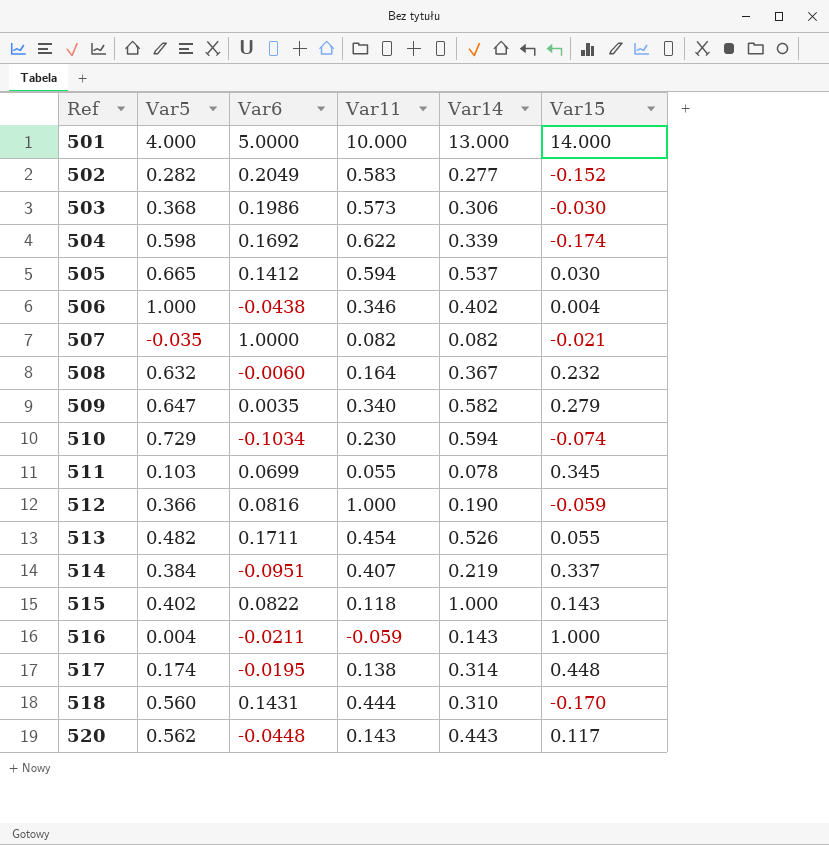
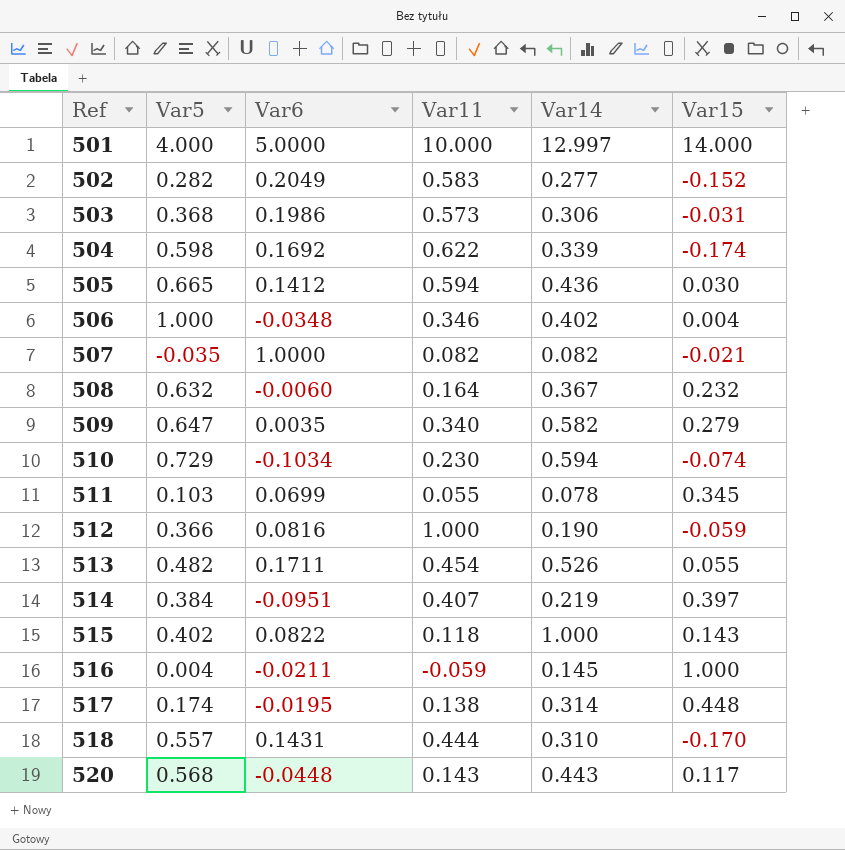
501 | Var14: 13.000 -> 12.997
503 | Var15: -0.030 -> -0.031
505 | Var14: 0.537 -> 0.436
506 | Var6: -0.0438 -> -0.0348
514 | Var15: 0.337 -> 0.397
516 | Var14: 0.143 -> 0.145
518 | Var5: 0.560 -> 0.557
520 | Var5: 0.562 -> 0.568

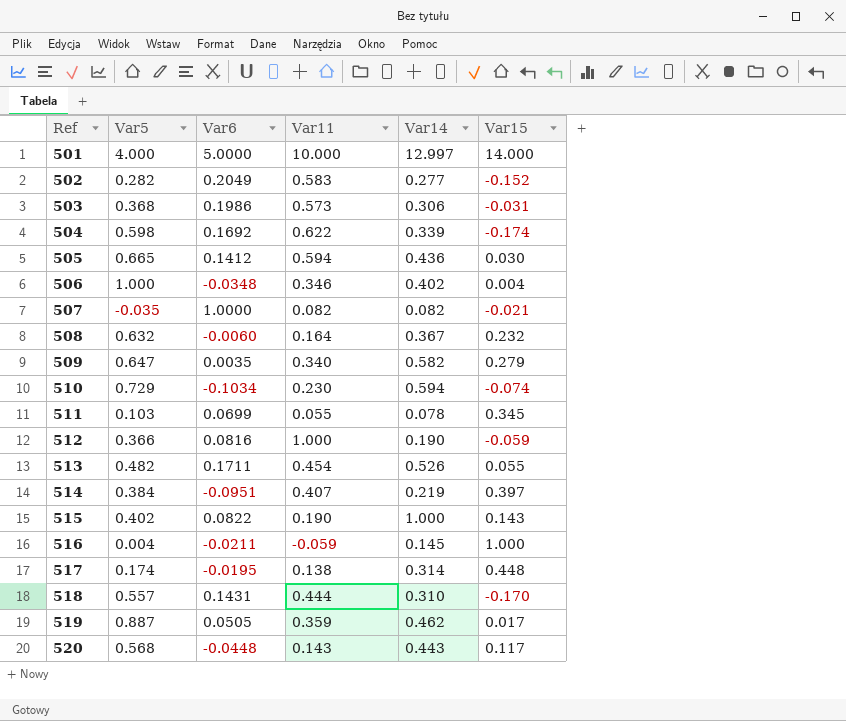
515 | Var11: 0.118 -> 0.190
row 519: none -> 0.887 | 0.0505 | 0.359 | 0.462 | 0.017

